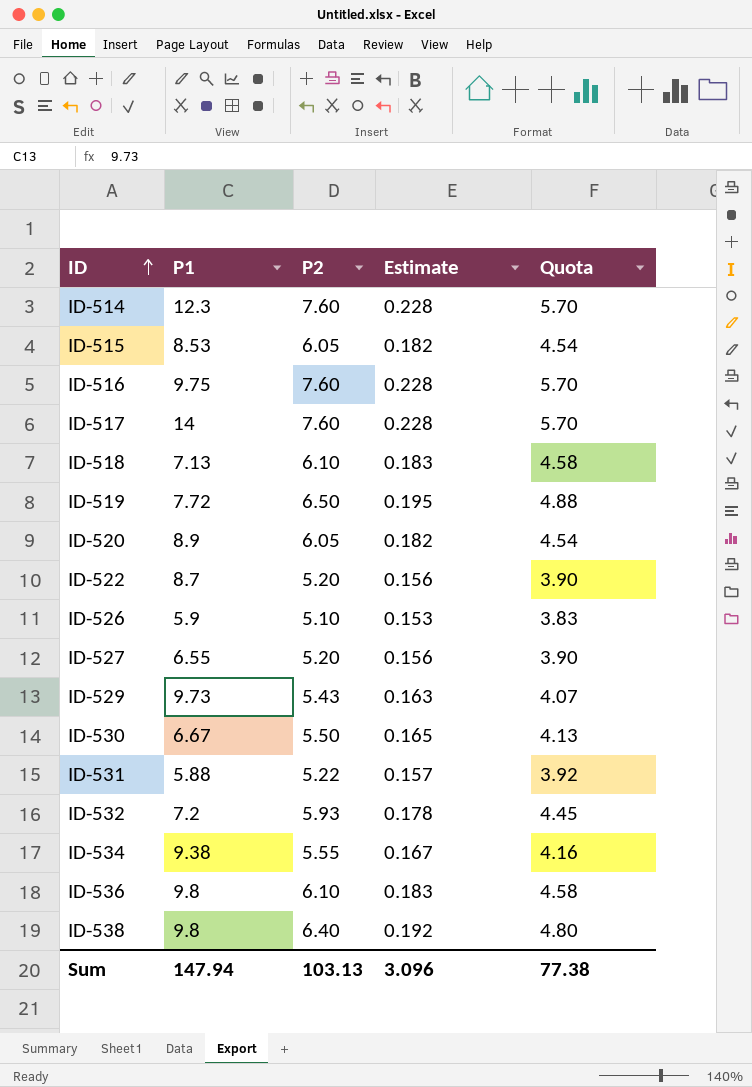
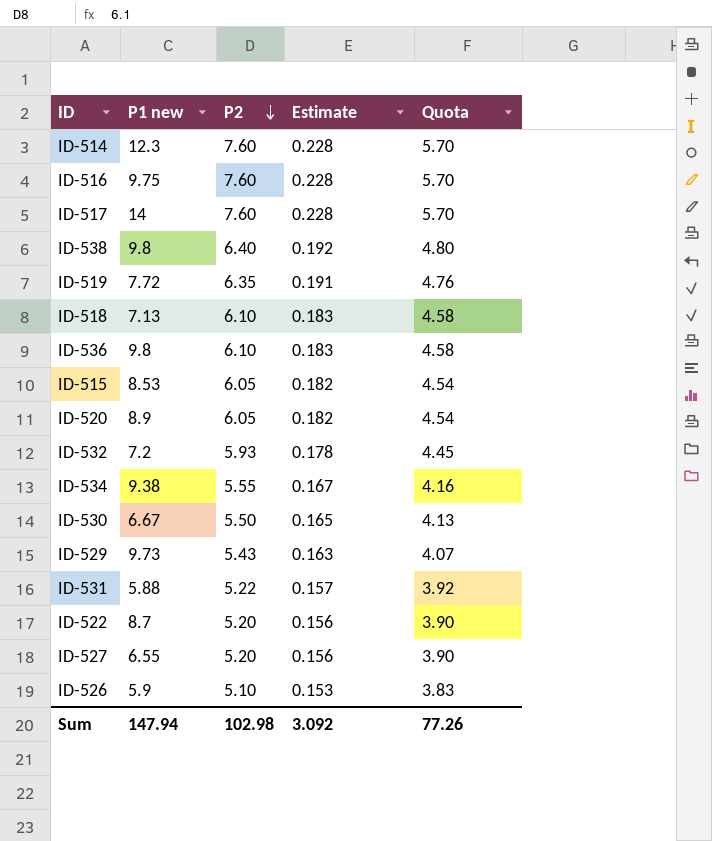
row order: ID ascending -> P2 descending
column name: P1 -> P1 new
ID-519 | P2: 6.50 -> 6.35
ID-519 | Estimate: 0.195 -> 0.191
ID-519 | Quota: 4.88 -> 4.76
Sum | P2: 103.13 -> 102.98
Sum | Estimate: 3.096 -> 3.092
Sum | Quota: 77.38 -> 77.26

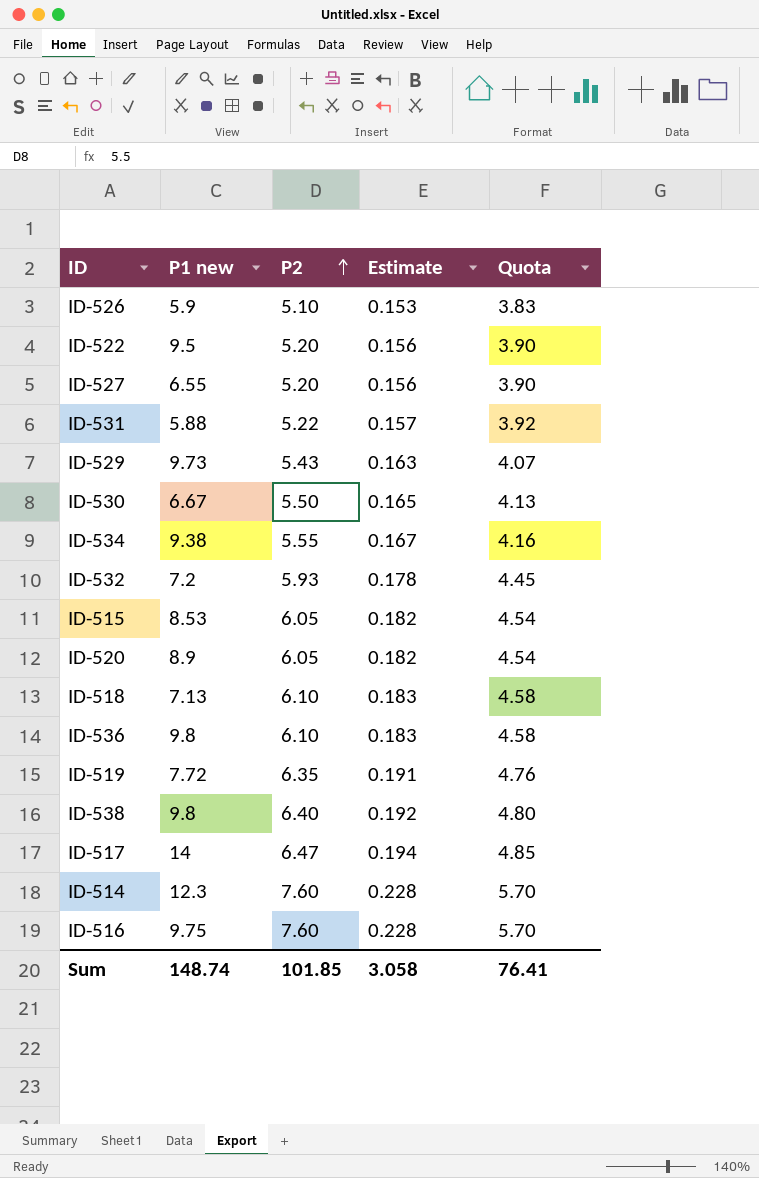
row order: P2 descending -> P2 ascending
ID-522 | P1 new: 8.7 -> 9.5
ID-517 | P2: 7.60 -> 6.47
ID-517 | Estimate: 0.228 -> 0.194
ID-517 | Quota: 5.70 -> 4.85
Sum | P1 new: 147.94 -> 148.74
Sum | P2: 102.98 -> 101.85
Sum | Estimate: 3.092 -> 3.058
Sum | Quota: 77.26 -> 76.41

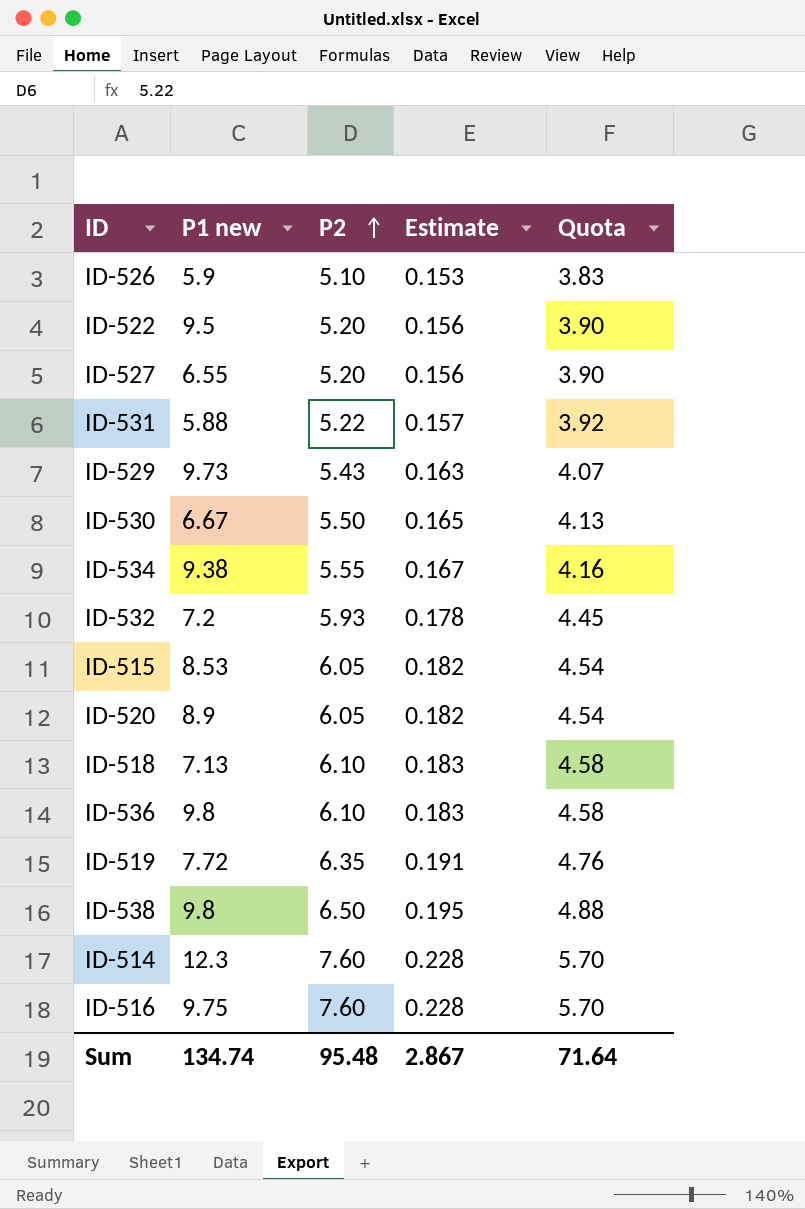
row ID-517: 14 | 6.47 | 0.194 | 4.85 -> none
ID-538 | P2: 6.40 -> 6.50
ID-538 | Estimate: 0.192 -> 0.195
ID-538 | Quota: 4.80 -> 4.88
Sum | P1 new: 148.74 -> 134.74
Sum | P2: 101.85 -> 95.48
Sum | Estimate: 3.058 -> 2.867
Sum | Quota: 76.41 -> 71.64

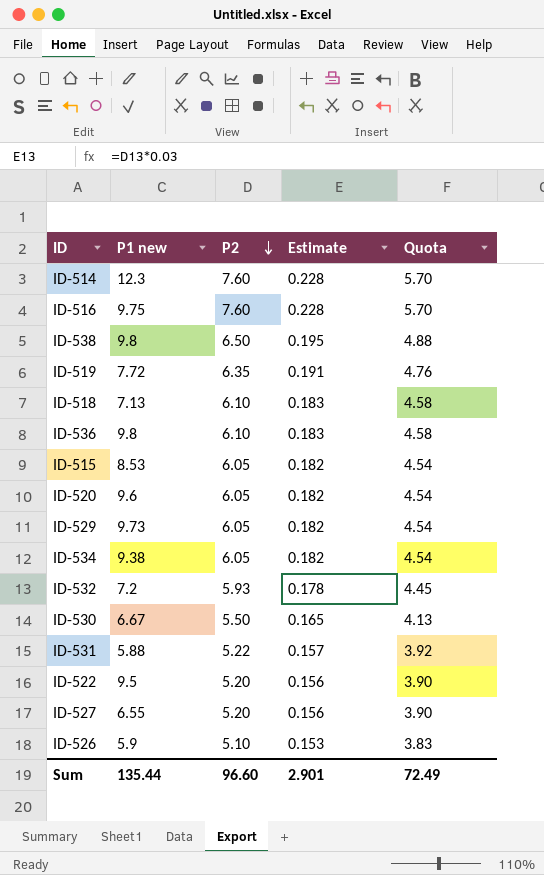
row order: P2 ascending -> P2 descending
ID-520 | P1 new: 8.9 -> 9.6
ID-529 | P2: 5.43 -> 6.05
ID-529 | Estimate: 0.163 -> 0.182
ID-529 | Quota: 4.07 -> 4.54
ID-534 | P2: 5.55 -> 6.05
ID-534 | Estimate: 0.167 -> 0.182
ID-534 | Quota: 4.16 -> 4.54
Sum | P1 new: 134.74 -> 135.44
Sum | P2: 95.48 -> 96.60
Sum | Estimate: 2.867 -> 2.901
Sum | Quota: 71.64 -> 72.49

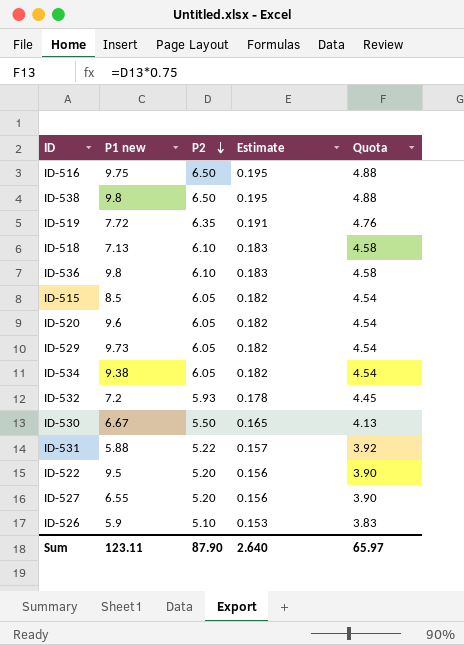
row ID-514: 12.3 | 7.60 | 0.228 | 5.70 -> none
ID-516 | P2: 7.60 -> 6.50
ID-516 | Estimate: 0.228 -> 0.195
ID-516 | Quota: 5.70 -> 4.88
ID-515 | P1 new: 8.53 -> 8.5
Sum | P1 new: 135.44 -> 123.11
Sum | P2: 96.60 -> 87.90
Sum | Estimate: 2.901 -> 2.640
Sum | Quota: 72.49 -> 65.97

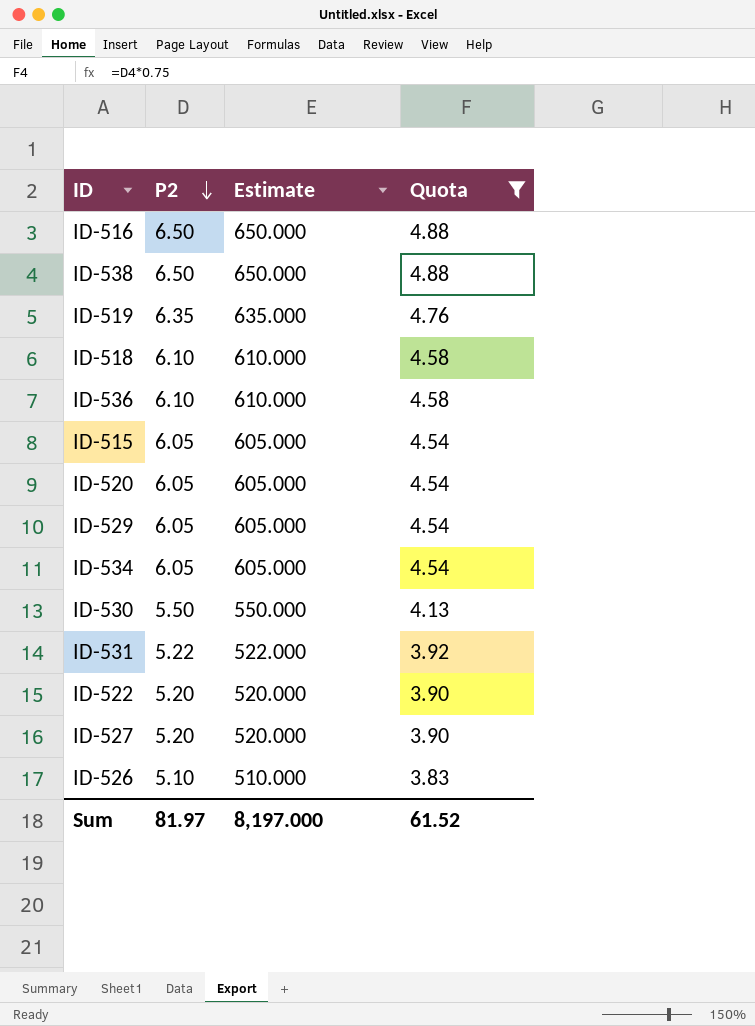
filter: none -> Quota != 4.45
column P1 new | position: 2 -> none
column Estimate | formula: [P2] * 0.03 -> [P2] * 100
Sum | P2: 87.90 -> 81.97
Sum | Estimate: 2.640 -> 8,197.000
Sum | Quota: 65.97 -> 61.52

